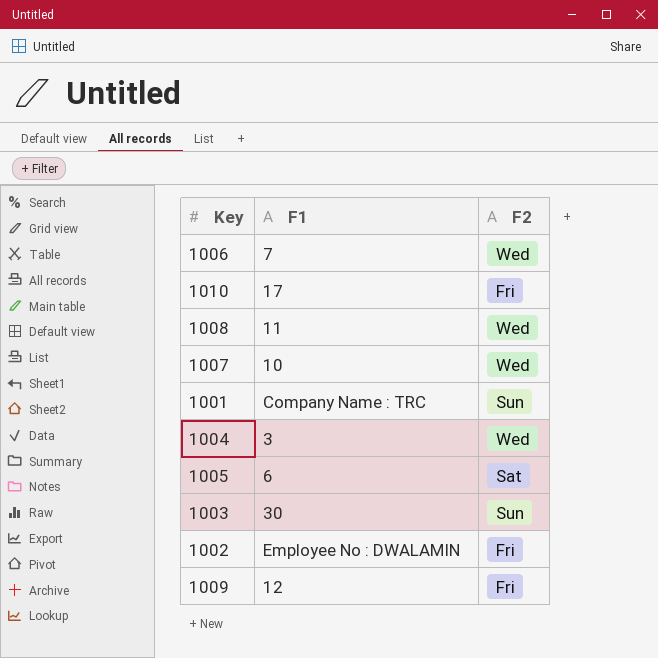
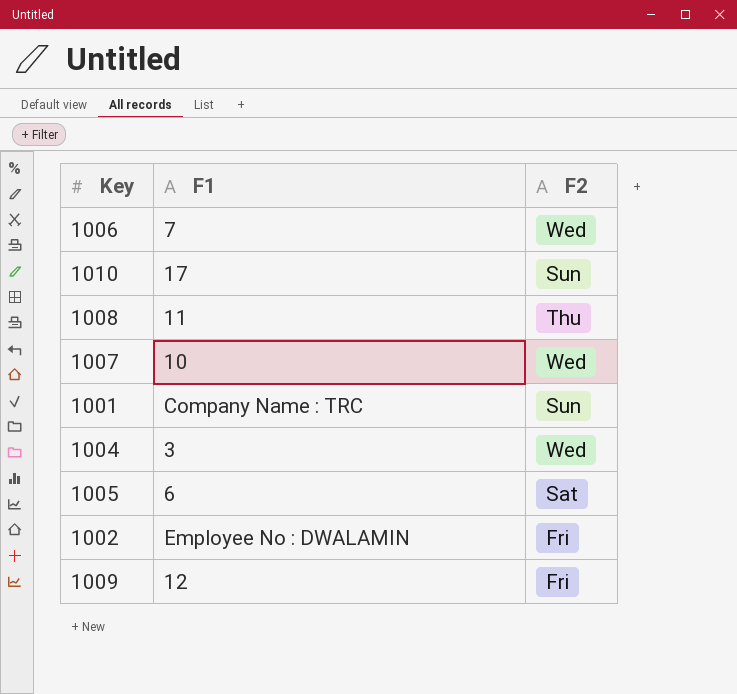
row 1003: 30 | Sun -> none
1010 | F2: Fri -> Sun
1008 | F2: Wed -> Thu

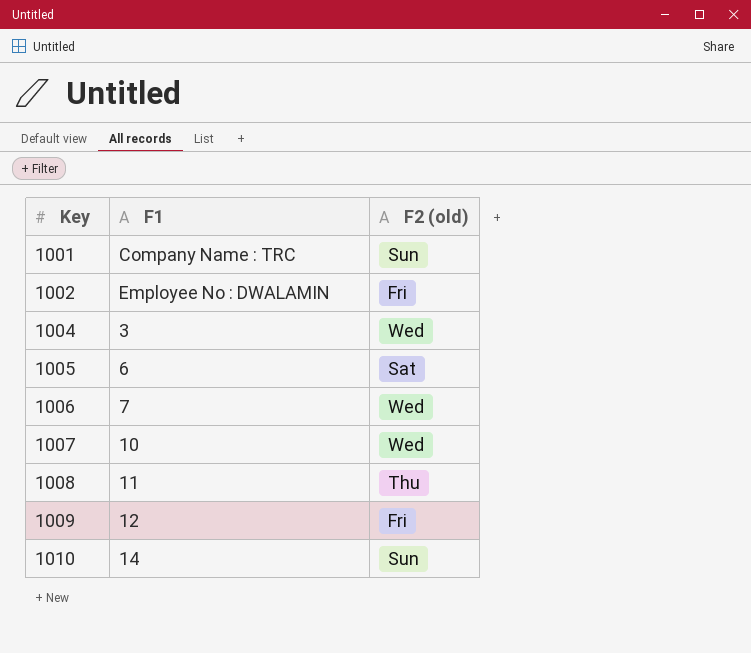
row order: none -> Key ascending
column name: F2 -> F2 (old)
1010 | F1: 17 -> 14

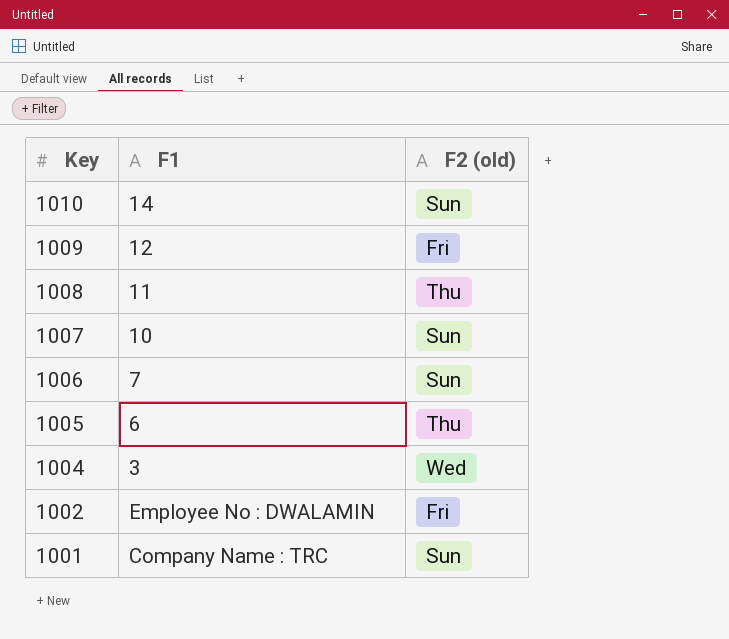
row order: Key ascending -> Key descending
1007 | F2 (old): Wed -> Sun
1006 | F2 (old): Wed -> Sun
1005 | F2 (old): Sat -> Thu

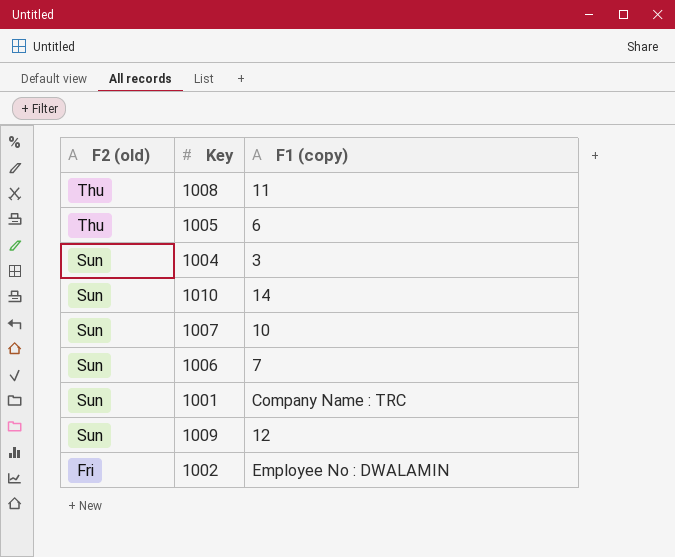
row order: Key descending -> F2 (old) descending
column F2 (old) | position: 3 -> 1
column name: F1 -> F1 (copy)
1004 | F2 (old): Wed -> Sun
1009 | F2 (old): Fri -> Sun

